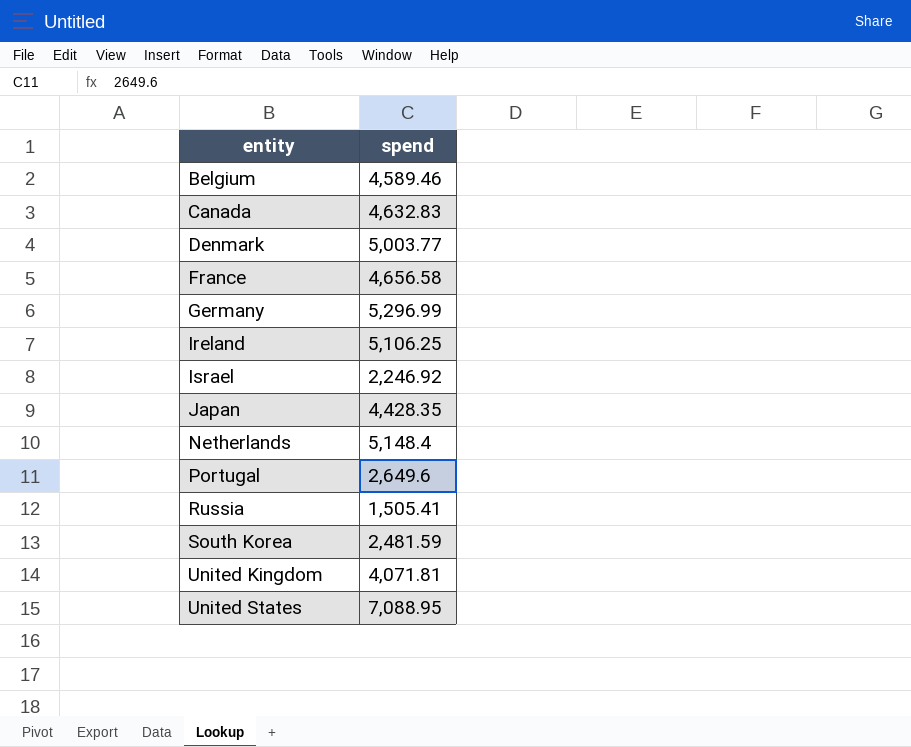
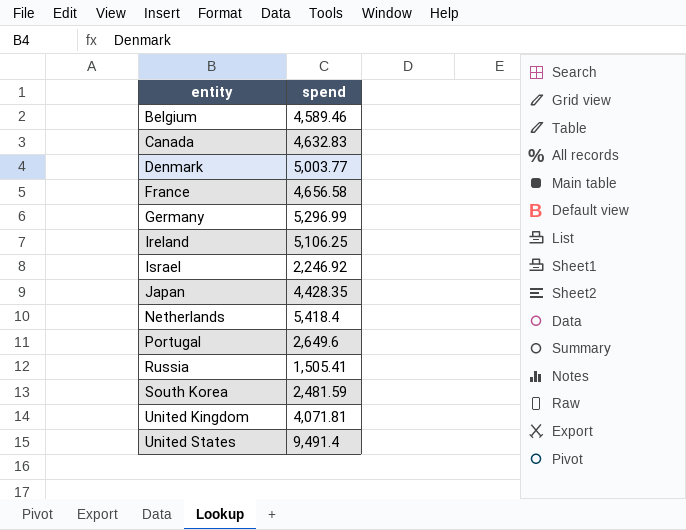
Netherlands | spend: 5,148.4 -> 5,418.4
United States | spend: 7,088.95 -> 9,491.4

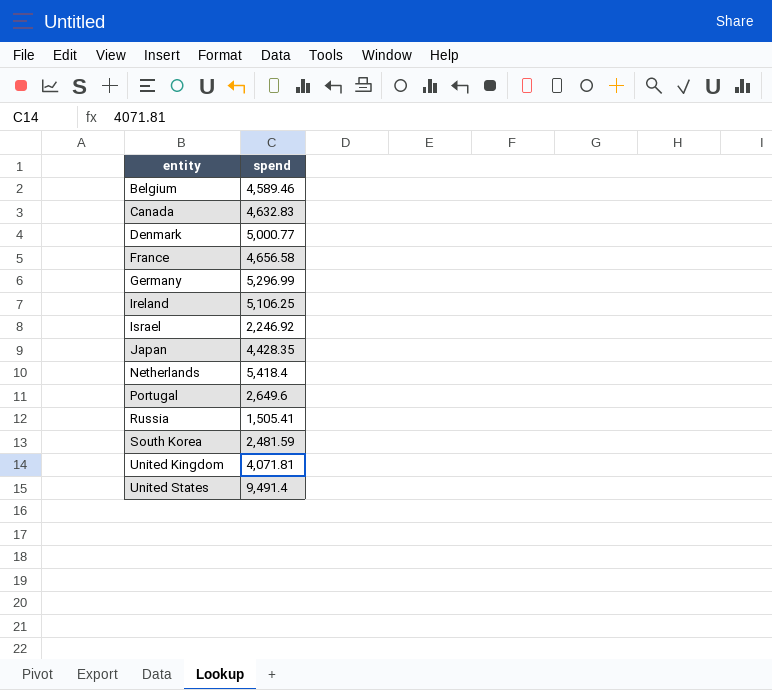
Denmark | spend: 5,003.77 -> 5,000.77

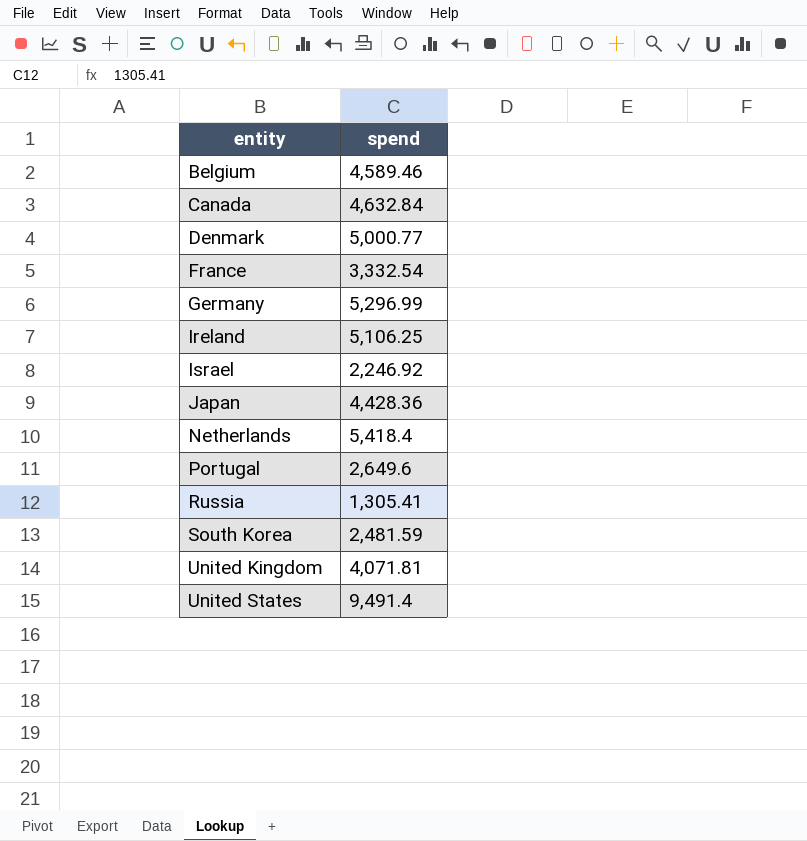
Canada | spend: 4,632.83 -> 4,632.84
France | spend: 4,656.58 -> 3,332.54
Japan | spend: 4,428.35 -> 4,428.36
Russia | spend: 1,505.41 -> 1,305.41

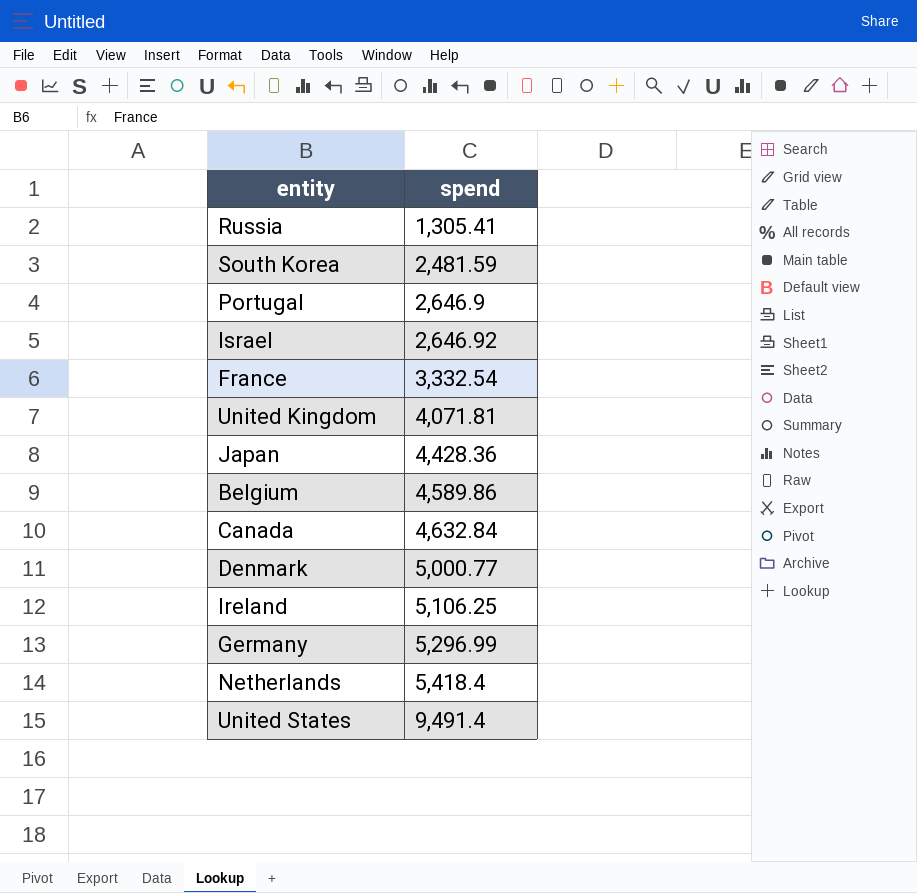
row order: entity ascending -> spend ascending
Portugal | spend: 2,649.6 -> 2,646.9
Israel | spend: 2,246.92 -> 2,646.92
Belgium | spend: 4,589.46 -> 4,589.86

